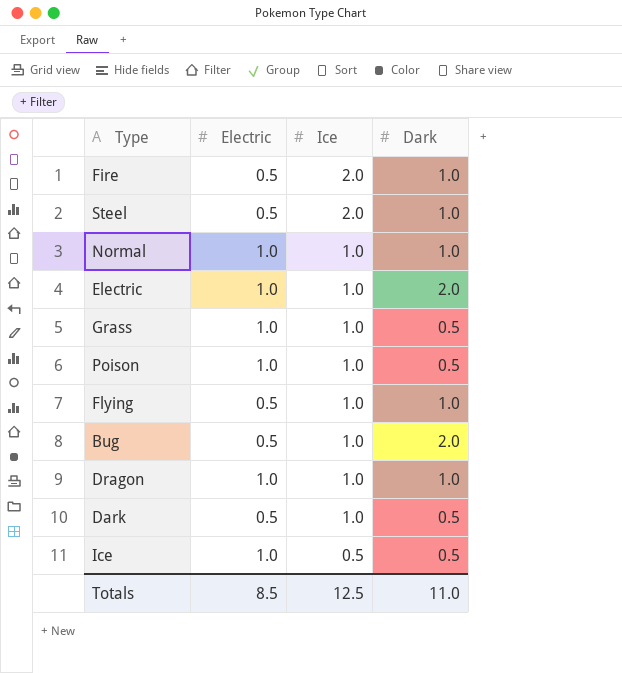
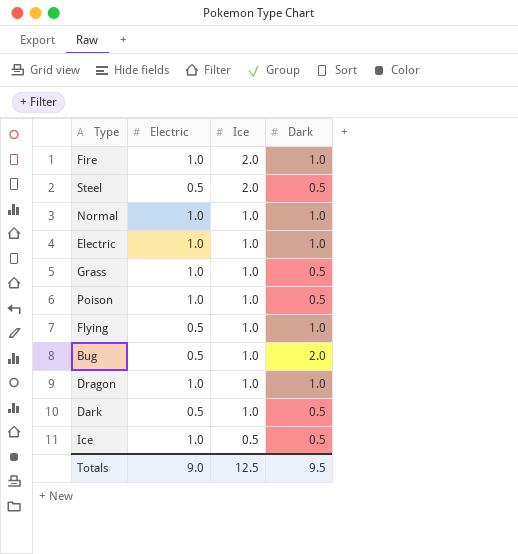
Fire | Electric: 0.5 -> 1.0
Steel | Dark: 1.0 -> 0.5
Electric | Dark: 2.0 -> 1.0
Totals | Electric: 8.5 -> 9.0
Totals | Dark: 11.0 -> 9.5

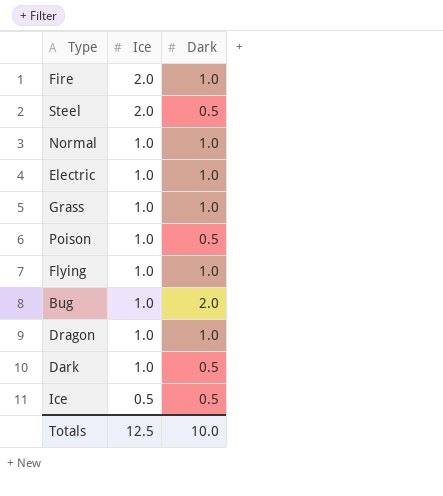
column Electric | position: 2 -> none
Grass | Dark: 0.5 -> 1.0
Totals | Dark: 9.5 -> 10.0

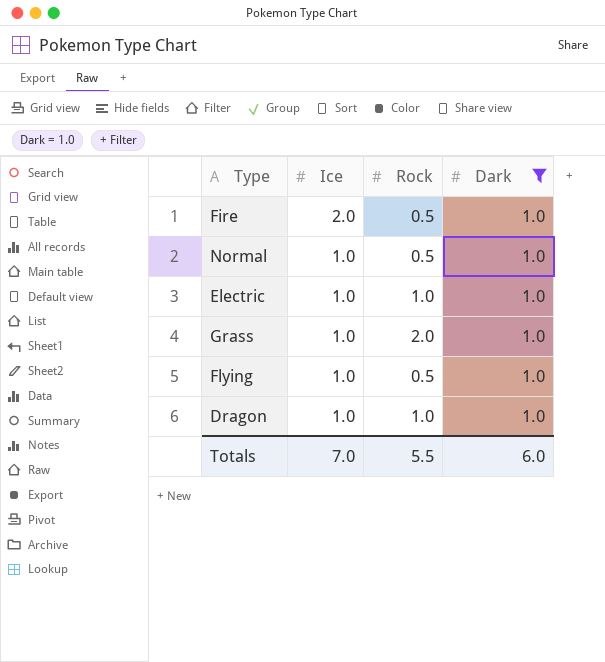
filter: none -> Dark = 1.0
column Rock | position: none -> 3
Totals | Ice: 12.5 -> 7.0
Totals | Dark: 10.0 -> 6.0

